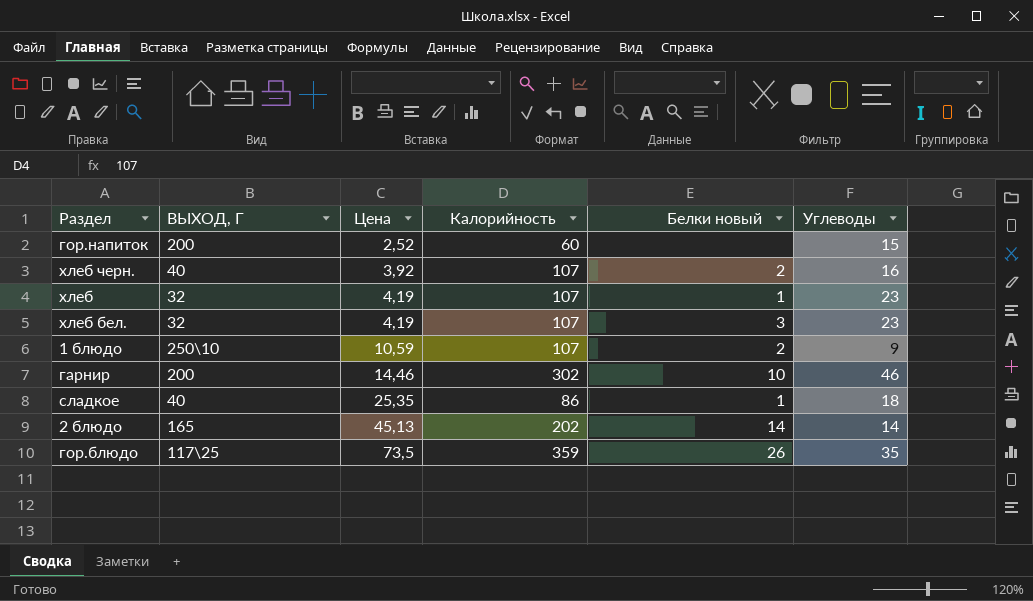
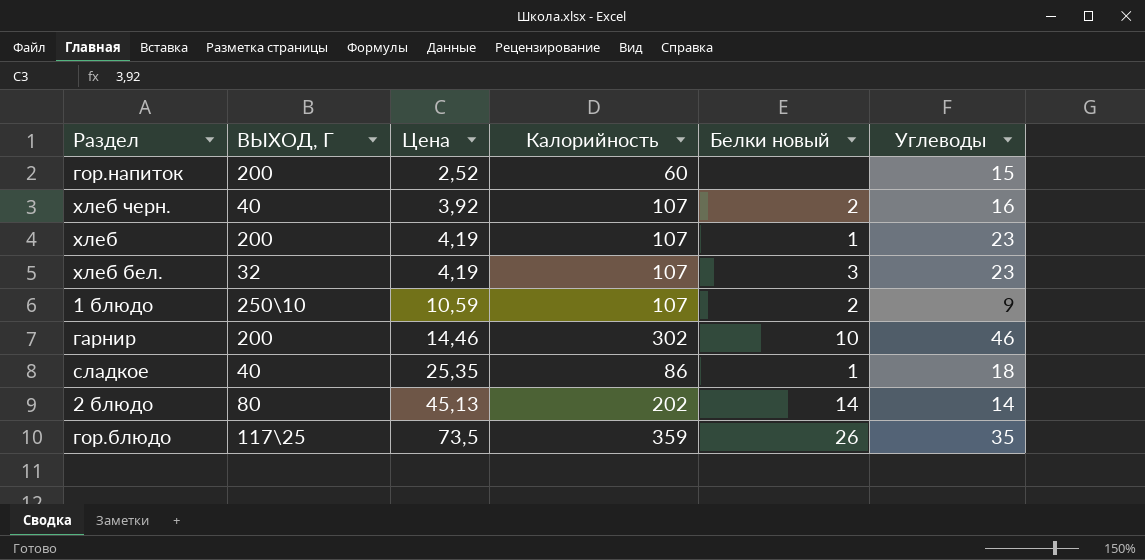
хлеб | ВЫХОД, Г: 32 -> 200
2 блюдо | ВЫХОД, Г: 165 -> 80

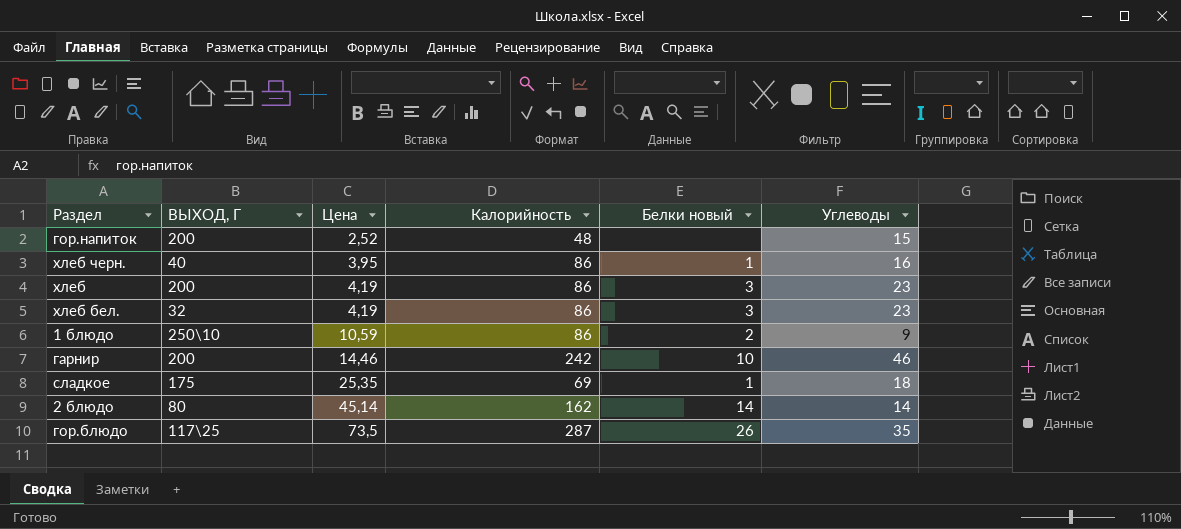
гор.напиток | Калорийность: 60 -> 48
хлеб черн. | Цена: 3,92 -> 3,95
хлеб черн. | Калорийность: 107 -> 86
хлеб черн. | Белки новый: 2 -> 1
хлеб | Калорийность: 107 -> 86
хлеб | Белки новый: 1 -> 3
хлеб бел. | Калорийность: 107 -> 86
1 блюдо | Калорийность: 107 -> 86
гарнир | Калорийность: 302 -> 242
сладкое | ВЫХОД, Г: 40 -> 175
сладкое | Калорийность: 86 -> 69
2 блюдо | Цена: 45,13 -> 45,14
2 блюдо | Калорийность: 202 -> 162
гор.блюдо | Калорийность: 359 -> 287

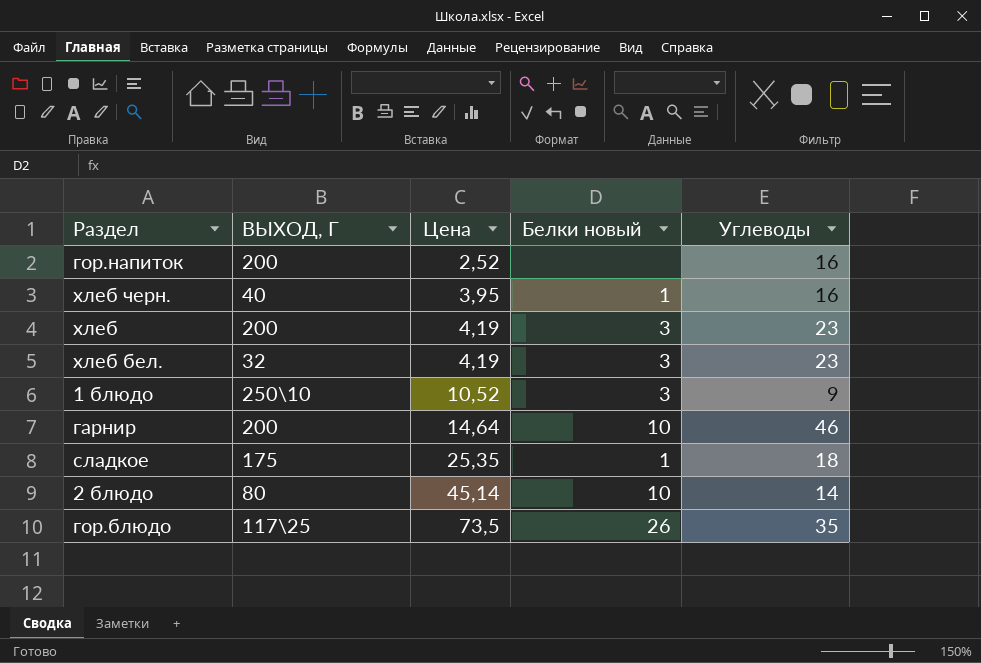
column Калорийность | position: 4 -> none
гор.напиток | Углеводы: 15 -> 16
1 блюдо | Цена: 10,59 -> 10,52
1 блюдо | Белки новый: 2 -> 3
гарнир | Цена: 14,46 -> 14,64
2 блюдо | Белки новый: 14 -> 10

